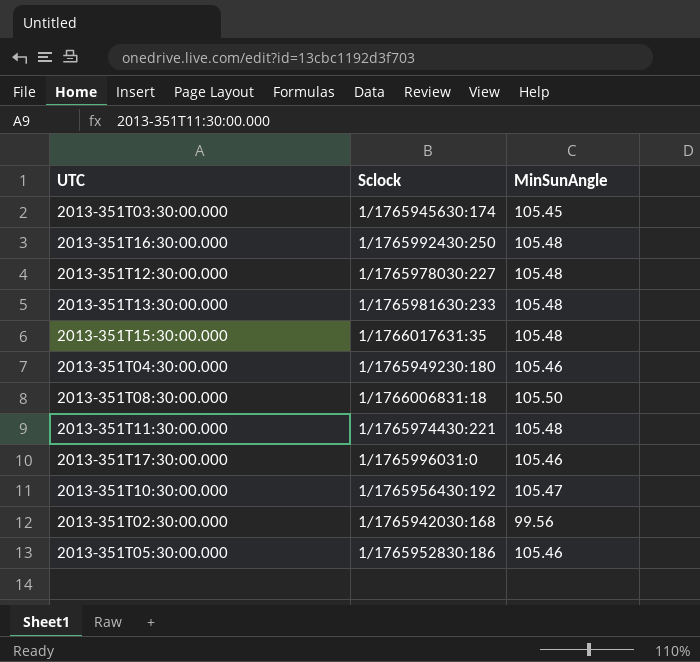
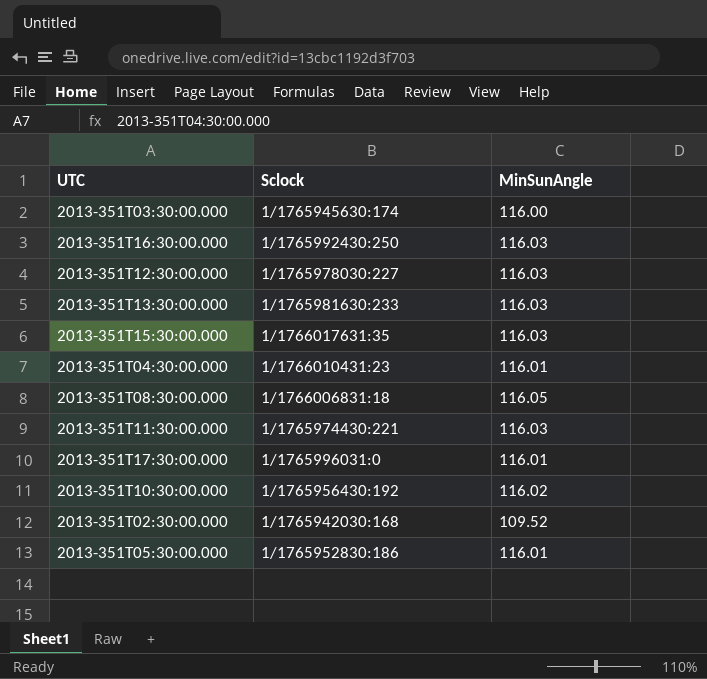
2013-351T03:30:00.000 | MinSunAngle: 105.45 -> 116.00
2013-351T16:30:00.000 | MinSunAngle: 105.48 -> 116.03
2013-351T12:30:00.000 | MinSunAngle: 105.48 -> 116.03
2013-351T13:30:00.000 | MinSunAngle: 105.48 -> 116.03
2013-351T15:30:00.000 | MinSunAngle: 105.48 -> 116.03
2013-351T04:30:00.000 | Sclock: 1/1765949230:180 -> 1/1766010431:23
2013-351T04:30:00.000 | MinSunAngle: 105.46 -> 116.01
2013-351T08:30:00.000 | MinSunAngle: 105.50 -> 116.05
2013-351T11:30:00.000 | MinSunAngle: 105.48 -> 116.03
2013-351T17:30:00.000 | MinSunAngle: 105.46 -> 116.01
2013-351T10:30:00.000 | MinSunAngle: 105.47 -> 116.02
2013-351T02:30:00.000 | MinSunAngle: 99.56 -> 109.52
2013-351T05:30:00.000 | MinSunAngle: 105.46 -> 116.01

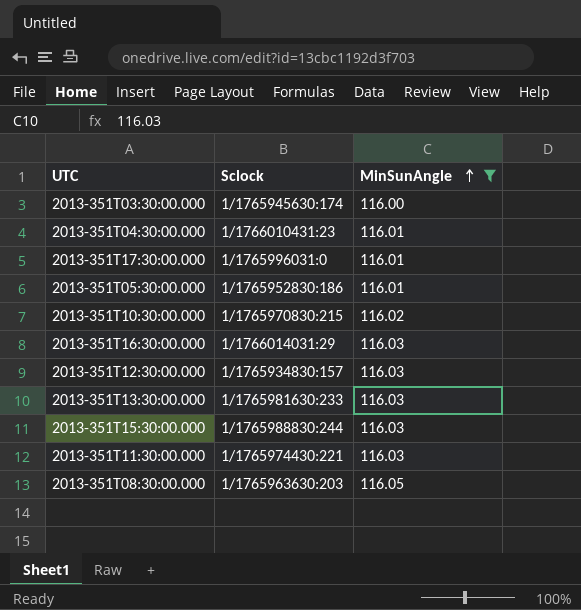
filter: none -> MinSunAngle != 109.52
row order: none -> MinSunAngle ascending
2013-351T10:30:00.000 | Sclock: 1/1765956430:192 -> 1/1765970830:215
2013-351T16:30:00.000 | Sclock: 1/1765992430:250 -> 1/1766014031:29
2013-351T12:30:00.000 | Sclock: 1/1765978030:227 -> 1/1765934830:157
2013-351T15:30:00.000 | Sclock: 1/1766017631:35 -> 1/1765988830:244
2013-351T08:30:00.000 | Sclock: 1/1766006831:18 -> 1/1765963630:203

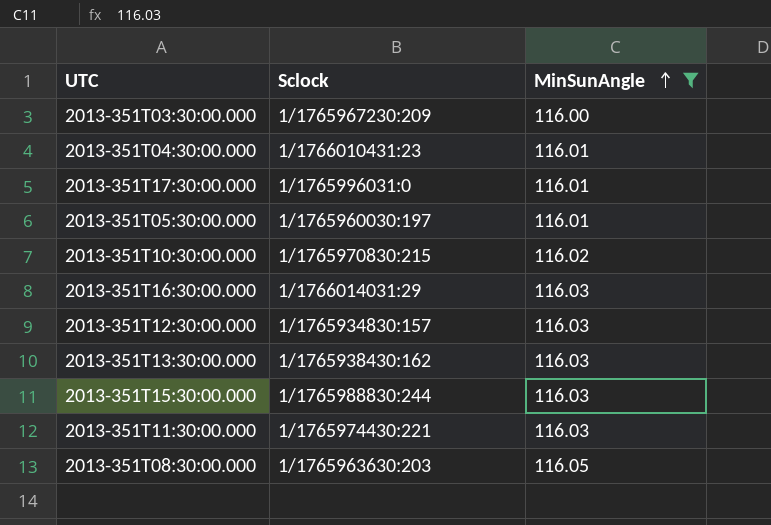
2013-351T03:30:00.000 | Sclock: 1/1765945630:174 -> 1/1765967230:209
2013-351T05:30:00.000 | Sclock: 1/1765952830:186 -> 1/1765960030:197
2013-351T13:30:00.000 | Sclock: 1/1765981630:233 -> 1/1765938430:162

